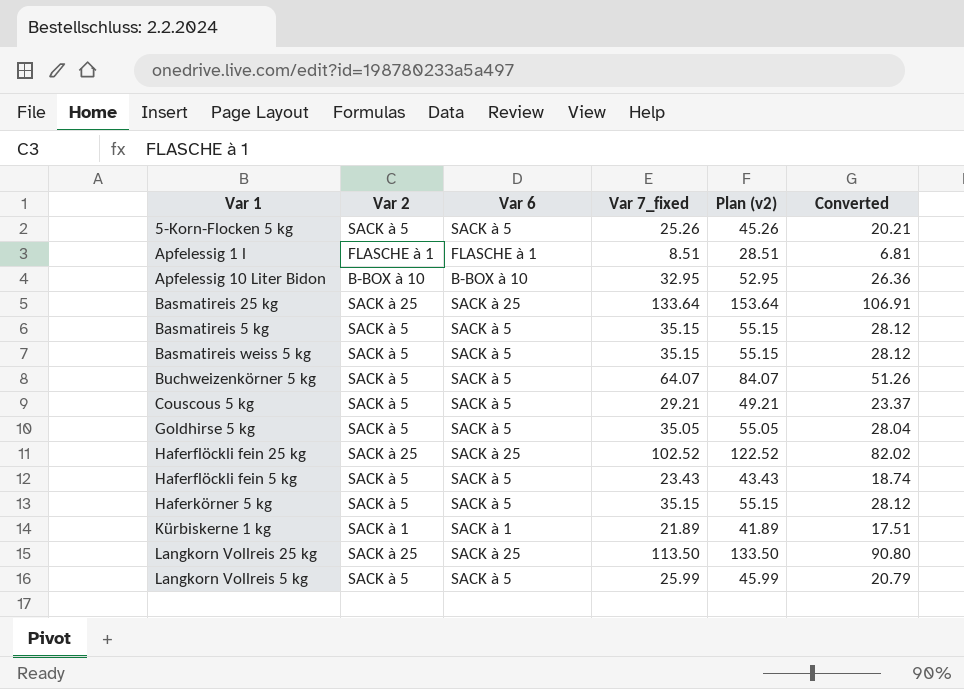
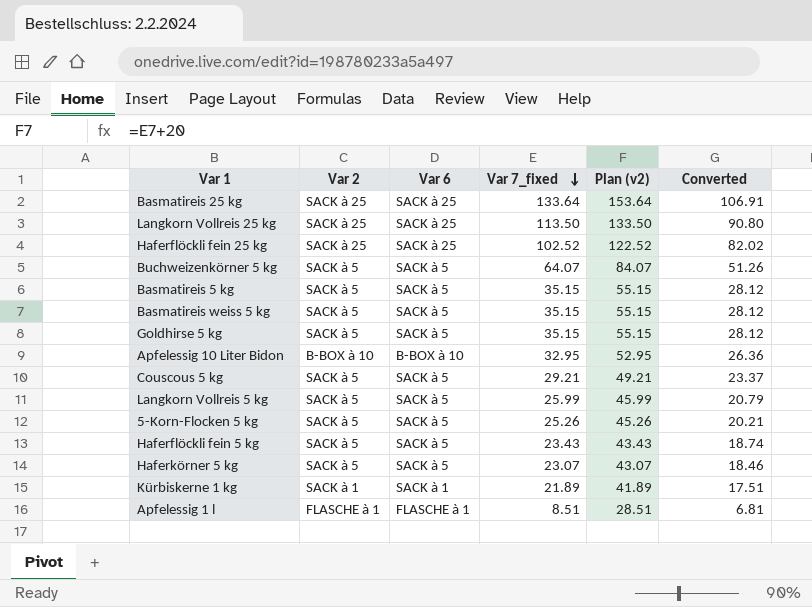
row order: none -> Var 7_fixed descending
Goldhirse 5 kg | Var 7_fixed: 35.05 -> 35.15
Goldhirse 5 kg | Plan (v2): 55.05 -> 55.15
Goldhirse 5 kg | Converted: 28.04 -> 28.12
Haferkörner 5 kg | Var 7_fixed: 35.15 -> 23.07
Haferkörner 5 kg | Plan (v2): 55.15 -> 43.07
Haferkörner 5 kg | Converted: 28.12 -> 18.46

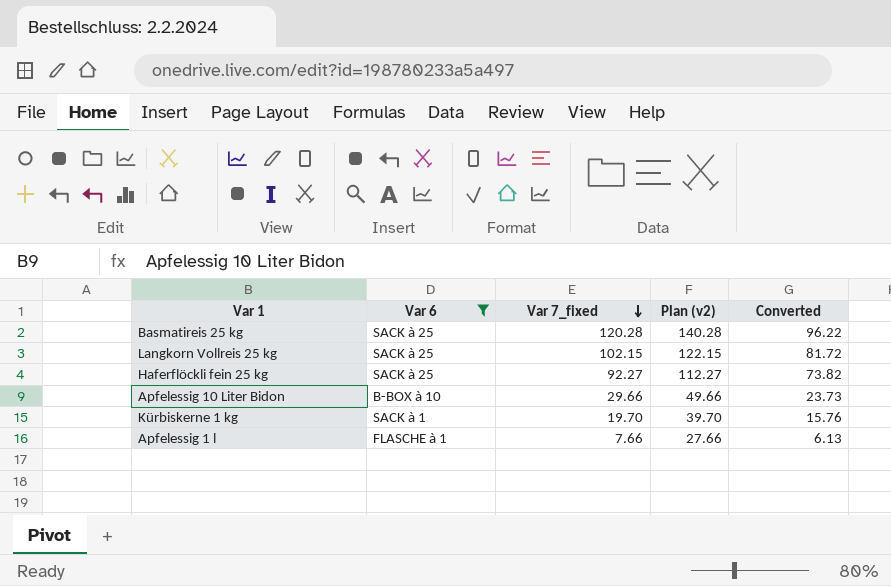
filter: none -> Var 6 != SACK à 5
column Var 2 | position: 2 -> none
Basmatireis 25 kg | Var 7_fixed: 133.64 -> 120.28
Basmatireis 25 kg | Plan (v2): 153.64 -> 140.28
Basmatireis 25 kg | Converted: 106.91 -> 96.22
Langkorn Vollreis 25 kg | Var 7_fixed: 113.50 -> 102.15
Langkorn Vollreis 25 kg | Plan (v2): 133.50 -> 122.15
Langkorn Vollreis 25 kg | Converted: 90.80 -> 81.72
Haferflöckli fein 25 kg | Var 7_fixed: 102.52 -> 92.27
Haferflöckli fein 25 kg | Plan (v2): 122.52 -> 112.27
Haferflöckli fein 25 kg | Converted: 82.02 -> 73.82
Apfelessig 10 Liter Bidon | Var 7_fixed: 32.95 -> 29.66
Apfelessig 10 Liter Bidon | Plan (v2): 52.95 -> 49.66
Apfelessig 10 Liter Bidon | Converted: 26.36 -> 23.73
Kürbiskerne 1 kg | Var 7_fixed: 21.89 -> 19.70
Kürbiskerne 1 kg | Plan (v2): 41.89 -> 39.70
Kürbiskerne 1 kg | Converted: 17.51 -> 15.76
Apfelessig 1 l | Var 7_fixed: 8.51 -> 7.66
Apfelessig 1 l | Plan (v2): 28.51 -> 27.66
Apfelessig 1 l | Converted: 6.81 -> 6.13

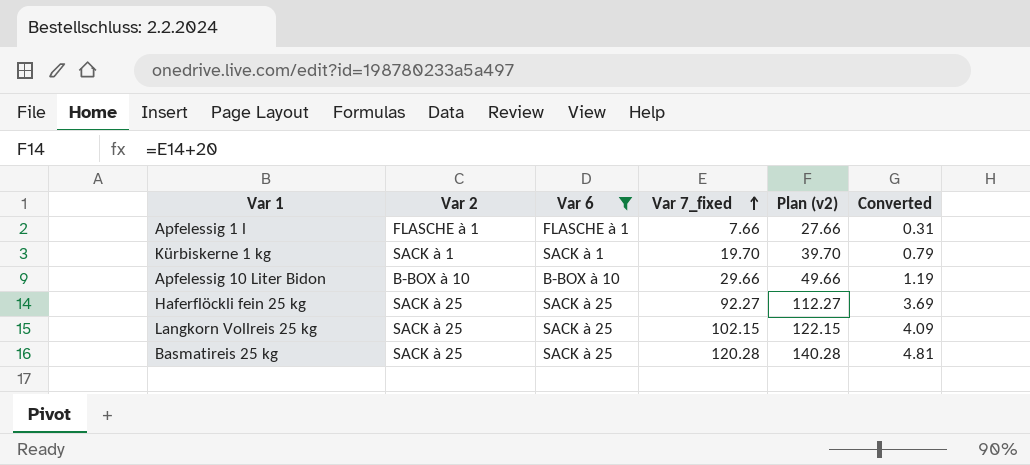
row order: Var 7_fixed descending -> Var 7_fixed ascending
column Var 2 | position: none -> 2
column Converted | formula: [Var 7_fixed] * 0.8 -> [Var 7_fixed] * 0.04

